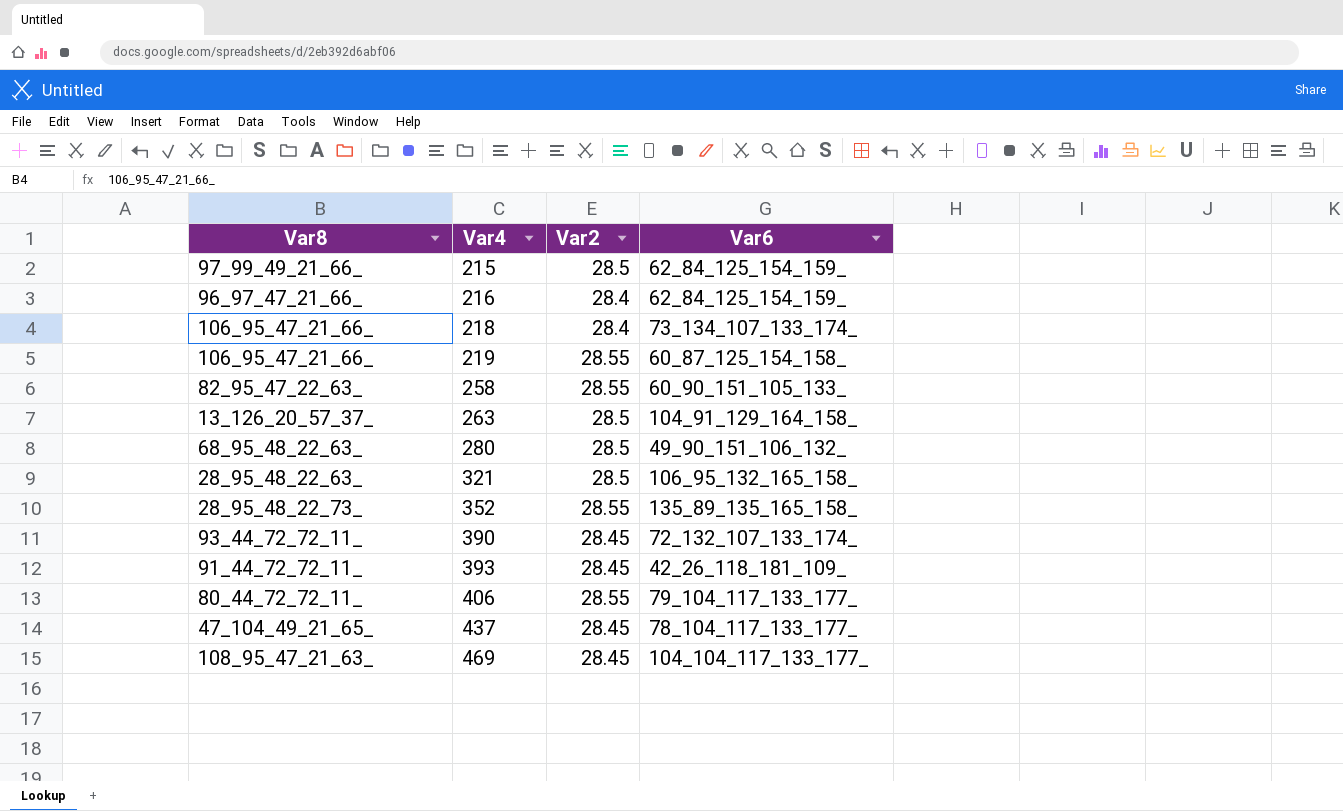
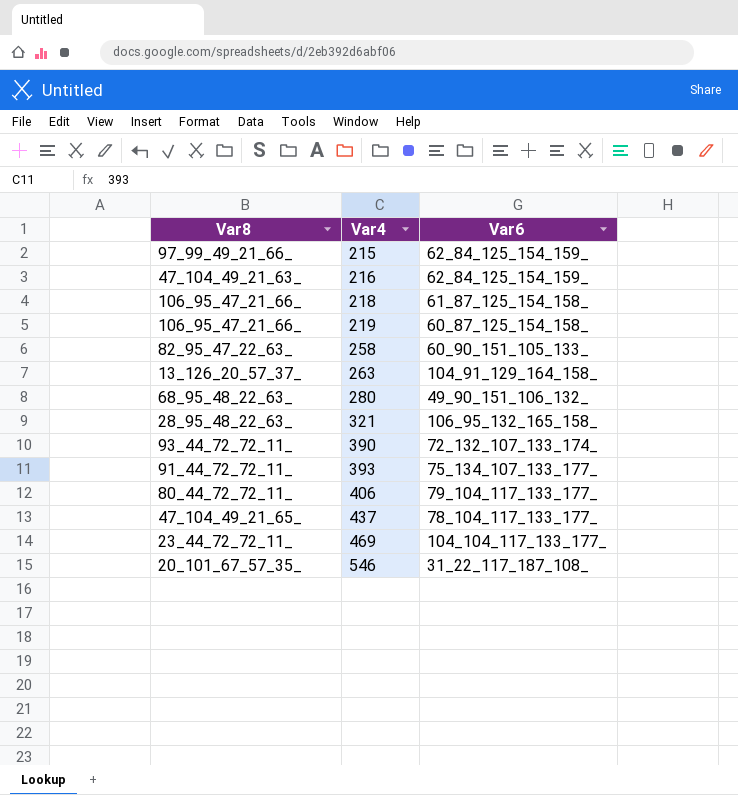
column Var2 | position: 3 -> none
row 352: 28_95_48_22_73_ | 28.55 | 135_89_135_165_158_ -> none
216 | Var8: 96_97_47_21_66_ -> 47_104_49_21_63_
218 | Var6: 73_134_107_133_174_ -> 61_87_125_154_158_
393 | Var6: 42_26_118_181_109_ -> 75_134_107_133_177_
469 | Var8: 108_95_47_21_63_ -> 23_44_72_72_11_
row 546: none -> 20_101_67_57_35_ | 31_22_117_187_108_

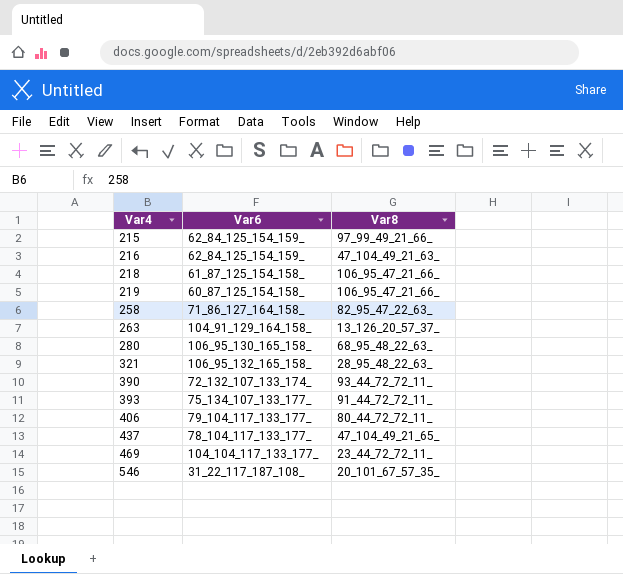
column Var8 | position: 1 -> 3
258 | Var6: 60_90_151_105_133_ -> 71_86_127_164_158_
280 | Var6: 49_90_151_106_132_ -> 106_95_130_165_158_

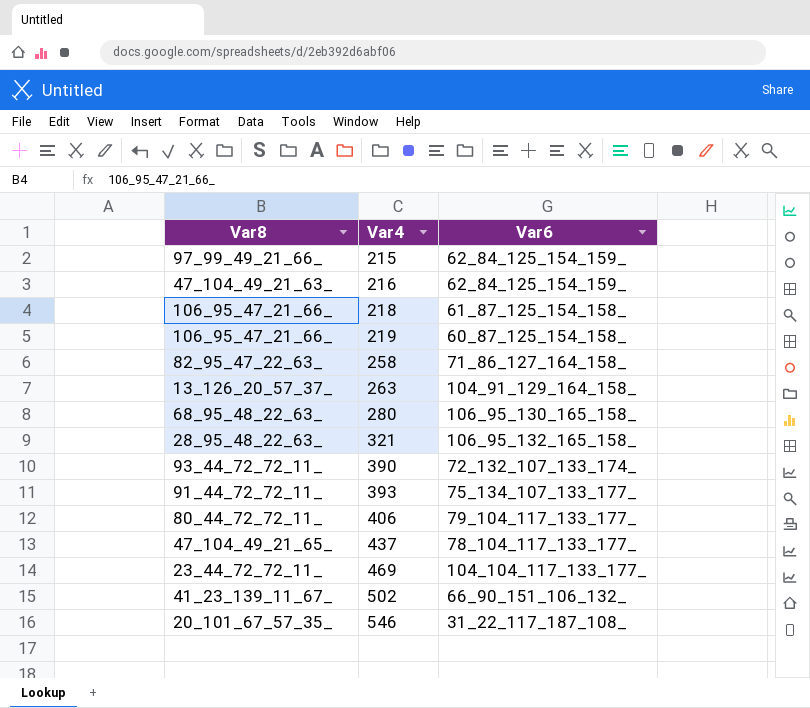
column Var8 | position: 3 -> 1
row 502: none -> 41_23_139_11_67_ | 66_90_151_106_132_

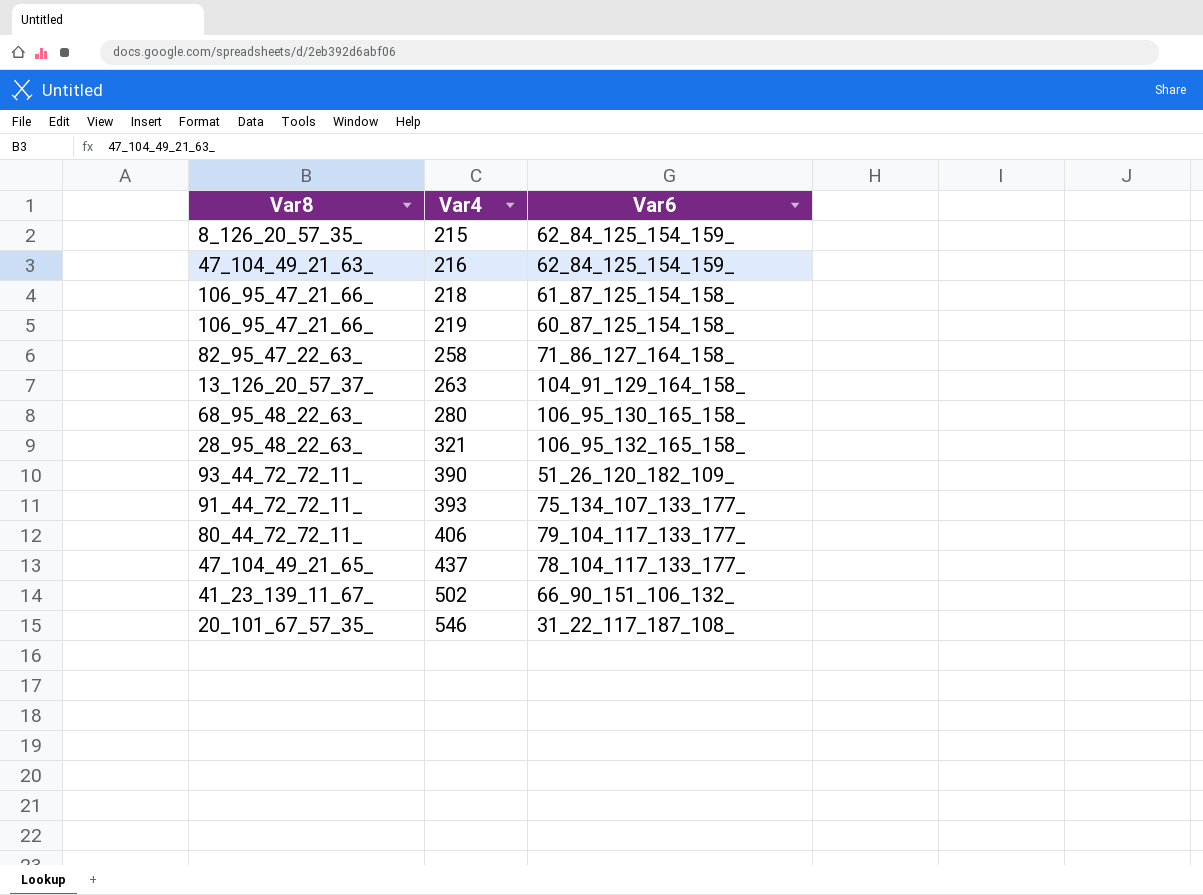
row 469: 23_44_72_72_11_ | 104_104_117_133_177_ -> none
215 | Var8: 97_99_49_21_66_ -> 8_126_20_57_35_
390 | Var6: 72_132_107_133_174_ -> 51_26_120_182_109_

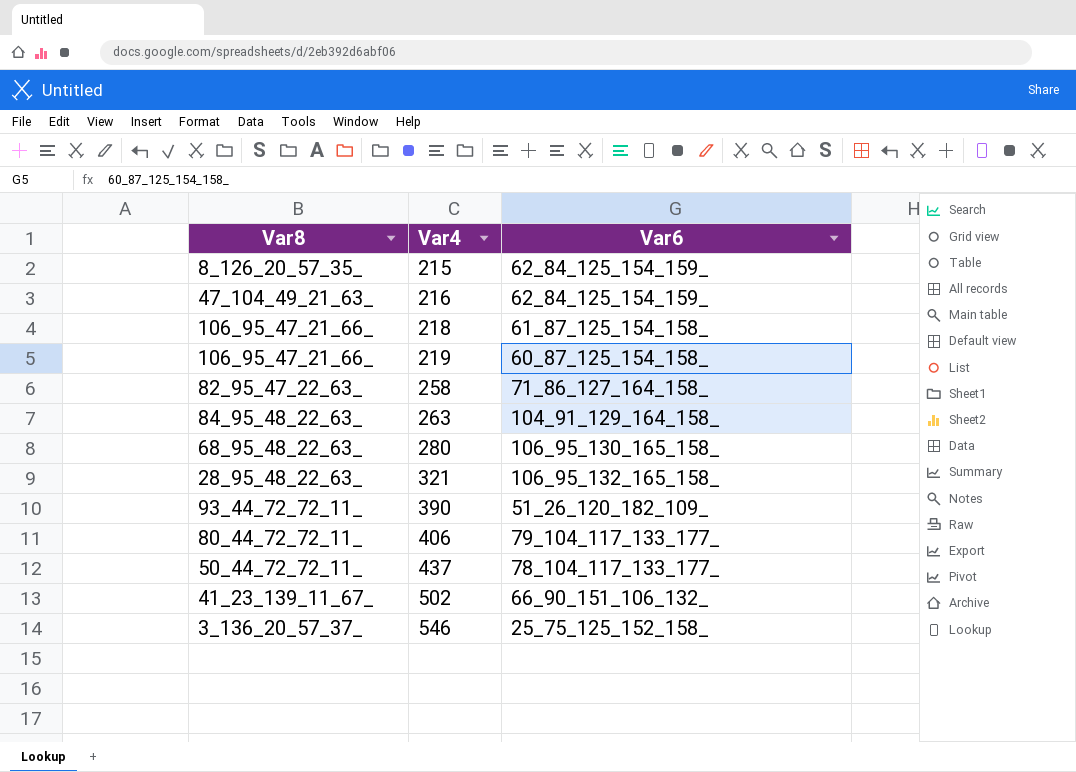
row 393: 91_44_72_72_11_ | 75_134_107_133_177_ -> none
263 | Var8: 13_126_20_57_37_ -> 84_95_48_22_63_
437 | Var8: 47_104_49_21_65_ -> 50_44_72_72_11_
546 | Var8: 20_101_67_57_35_ -> 3_136_20_57_37_
546 | Var6: 31_22_117_187_108_ -> 25_75_125_152_158_

